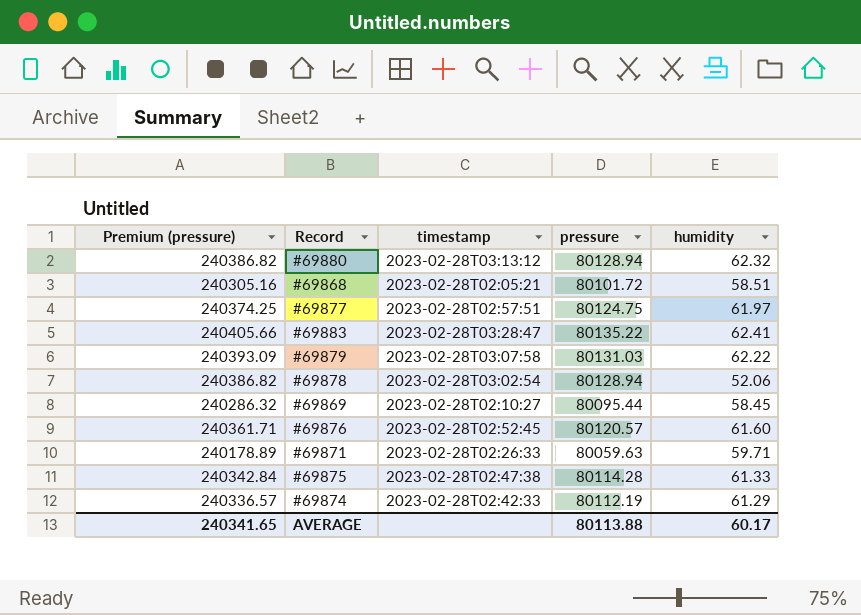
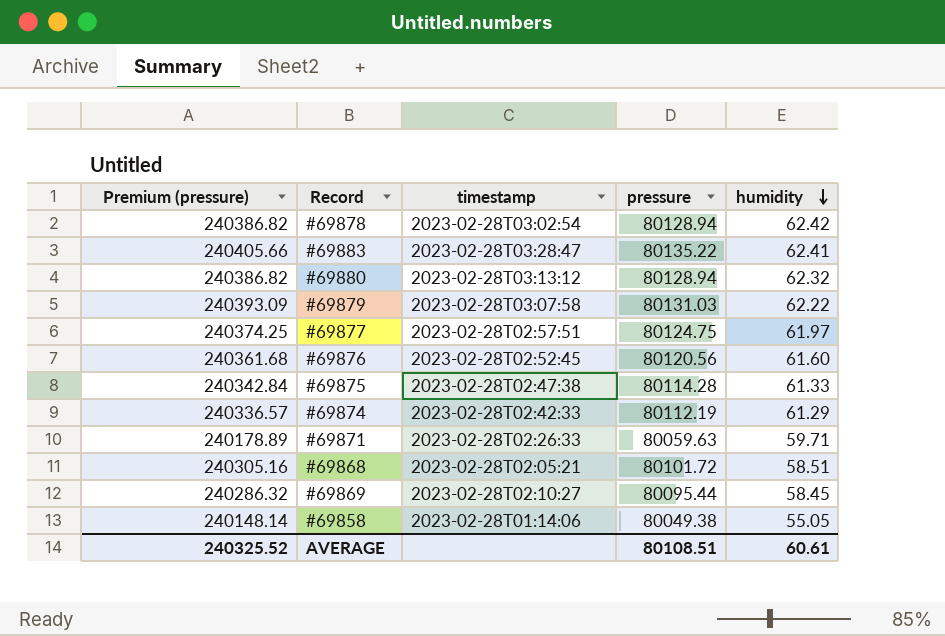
row order: none -> humidity descending
#69878 | humidity: 52.06 -> 62.42
#69876 | Premium (pressure): 240361.71 -> 240361.68
#69876 | pressure: 80120.57 -> 80120.56
row #69858: none -> 240148.14 | 2023-02-28T01:14:06 | 80049.38 | 55.05
AVERAGE | Premium (pressure): 240341.65 -> 240325.52
AVERAGE | pressure: 80113.88 -> 80108.51
AVERAGE | humidity: 60.17 -> 60.61

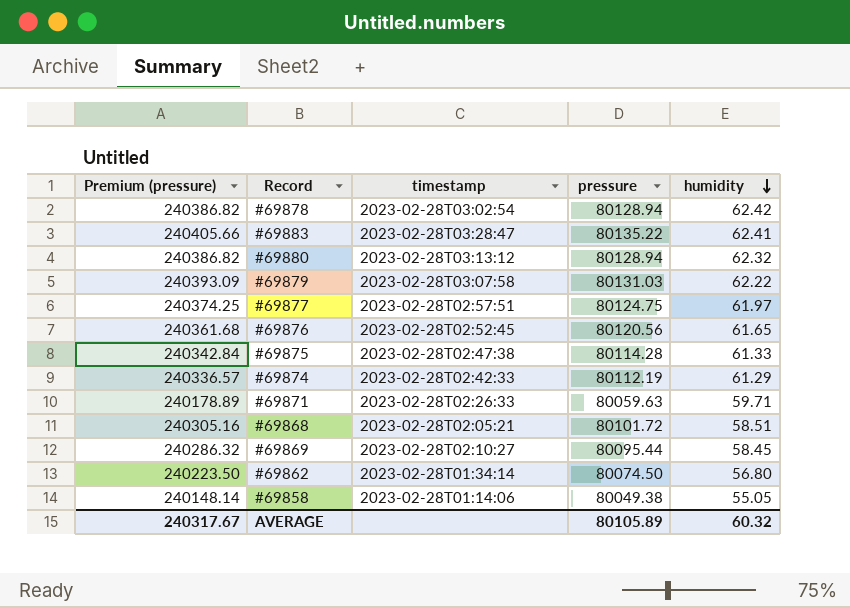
#69876 | humidity: 61.60 -> 61.65
row #69862: none -> 240223.50 | 2023-02-28T01:34:14 | 80074.50 | 56.80
AVERAGE | Premium (pressure): 240325.52 -> 240317.67
AVERAGE | pressure: 80108.51 -> 80105.89
AVERAGE | humidity: 60.61 -> 60.32

